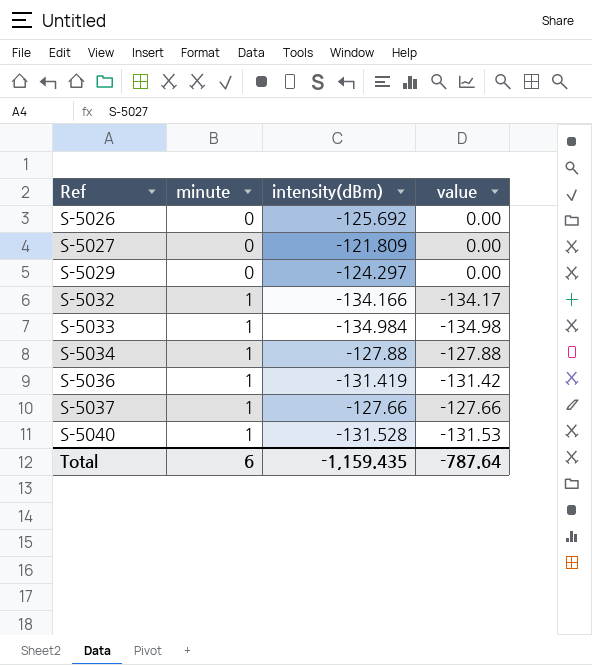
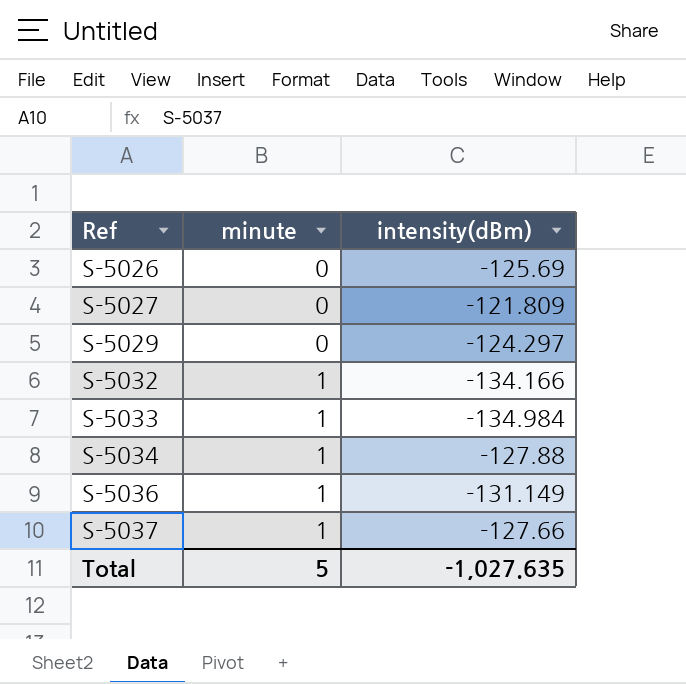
column value | formula: [minute] * [intensity(dBm)] -> none
row S-5040: 1 | -131.528 | -131.53 -> none
S-5026 | intensity(dBm): -125.692 -> -125.69
S-5036 | intensity(dBm): -131.419 -> -131.149
Total | minute: 6 -> 5
Total | intensity(dBm): -1,159.435 -> -1,027.635

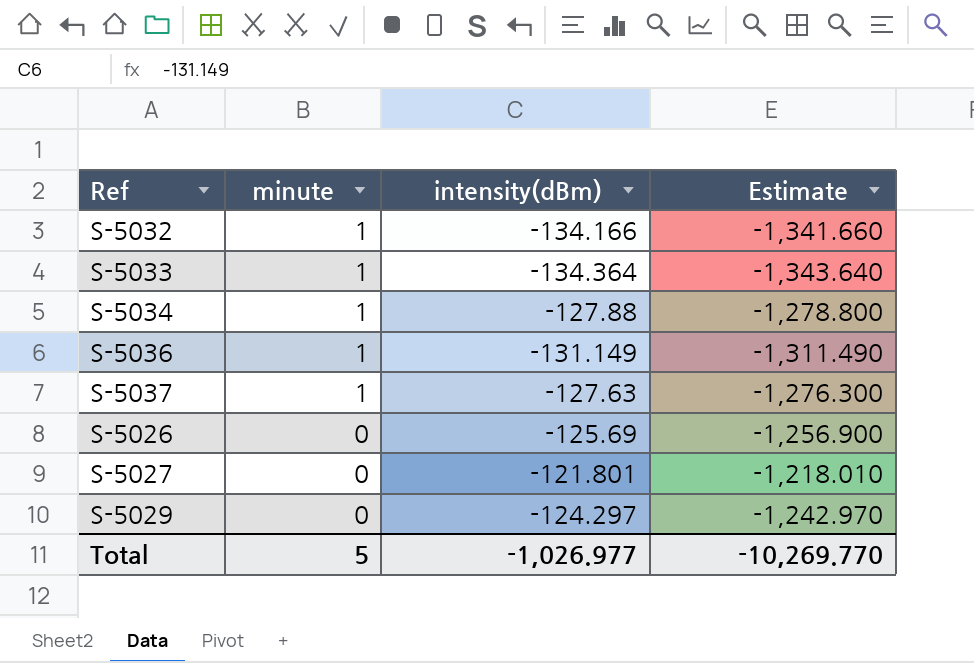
row order: Ref ascending -> minute descending
column Estimate | formula: none -> [intensity(dBm)] * 10
S-5033 | intensity(dBm): -134.984 -> -134.364
S-5037 | intensity(dBm): -127.66 -> -127.63
S-5027 | intensity(dBm): -121.809 -> -121.801
Total | intensity(dBm): -1,027.635 -> -1,026.977

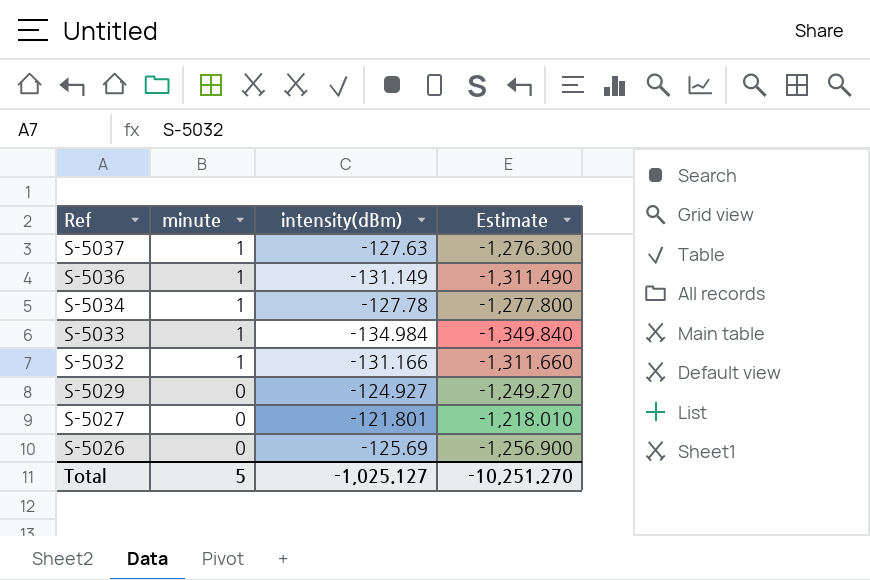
row order: minute descending -> Ref descending
S-5034 | intensity(dBm): -127.88 -> -127.78
S-5034 | Estimate: -1,278.800 -> -1,277.800
S-5033 | intensity(dBm): -134.364 -> -134.984
S-5033 | Estimate: -1,343.640 -> -1,349.840
S-5032 | intensity(dBm): -134.166 -> -131.166
S-5032 | Estimate: -1,341.660 -> -1,311.660
S-5029 | intensity(dBm): -124.297 -> -124.927
S-5029 | Estimate: -1,242.970 -> -1,249.270
Total | intensity(dBm): -1,026.977 -> -1,025.127
Total | Estimate: -10,269.770 -> -10,251.270

